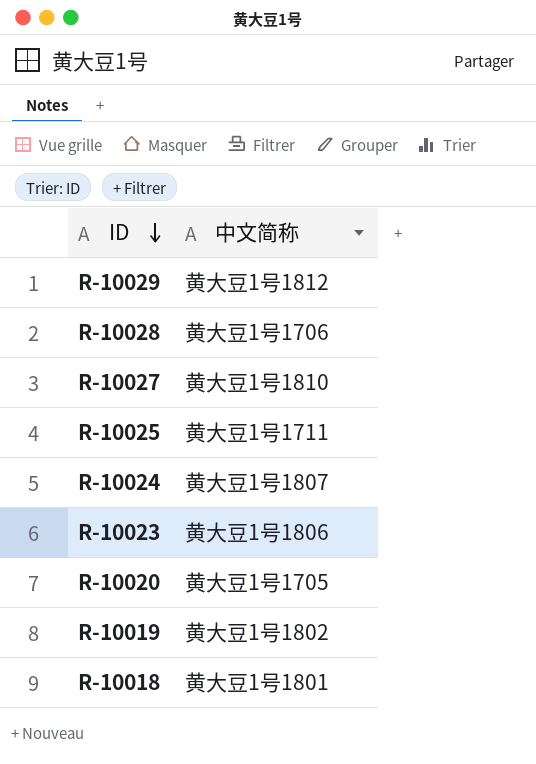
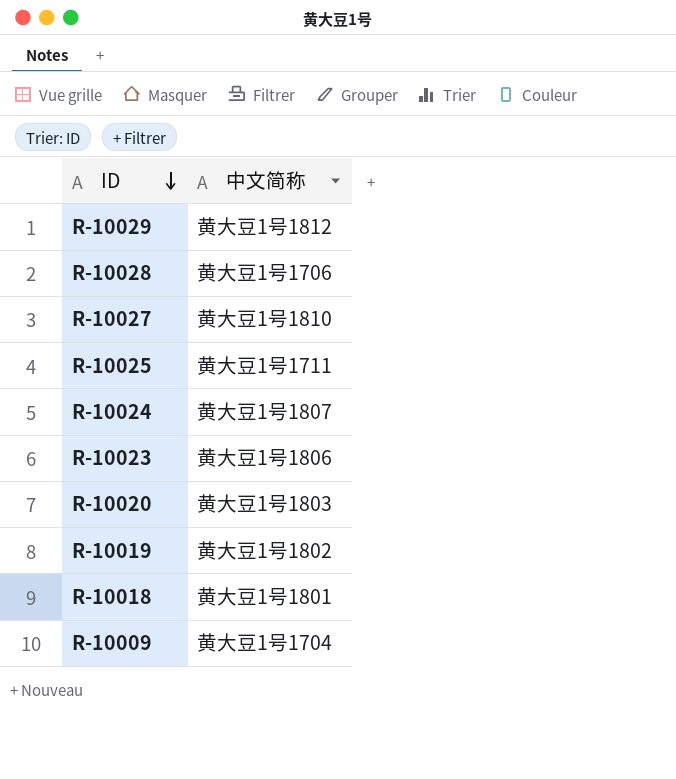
R-10020 | 中文简称: 黄大豆1号1705 -> 黄大豆1号1803
row R-10009: none -> 黄大豆1号1704

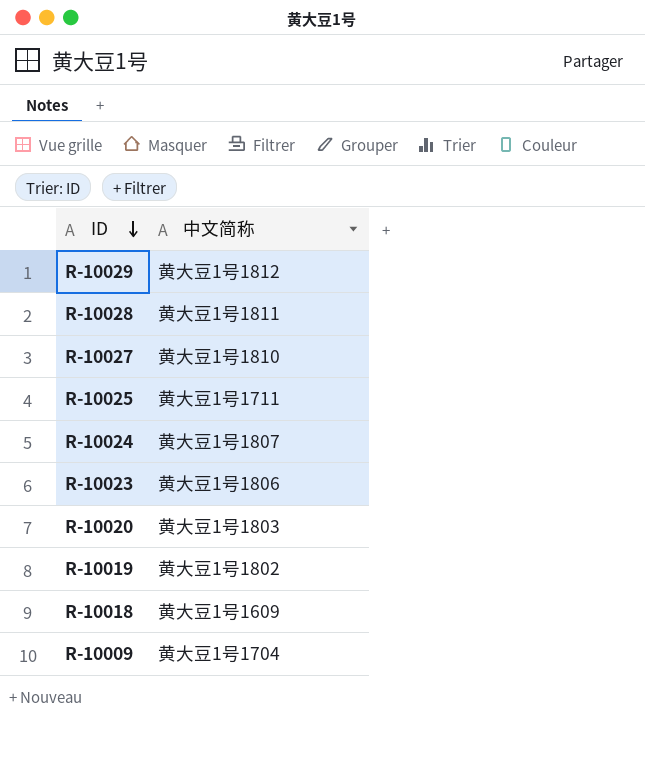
R-10028 | 中文简称: 黄大豆1号1706 -> 黄大豆1号1811
R-10018 | 中文简称: 黄大豆1号1801 -> 黄大豆1号1609

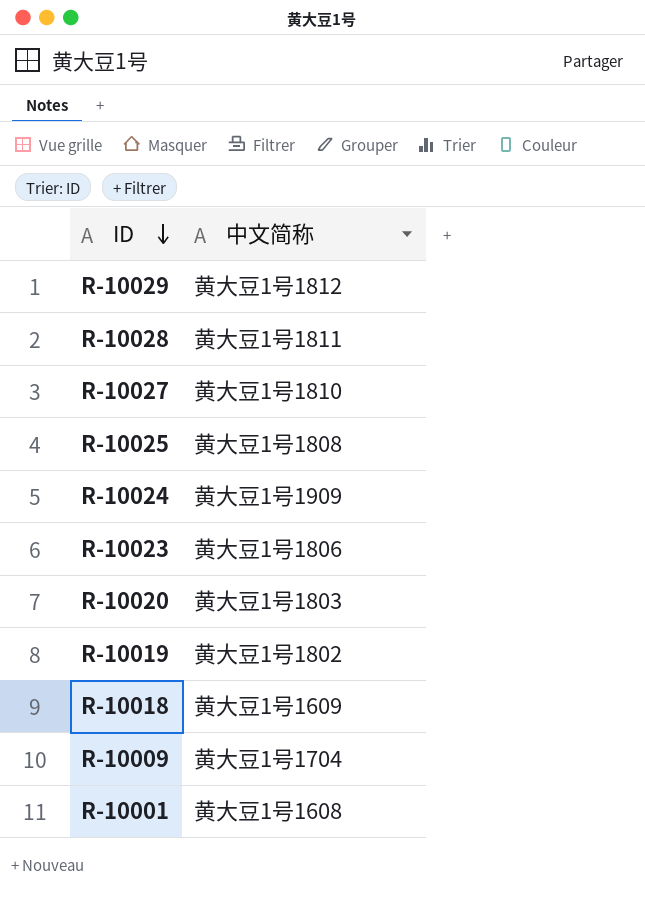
R-10025 | 中文简称: 黄大豆1号1711 -> 黄大豆1号1808
R-10024 | 中文简称: 黄大豆1号1807 -> 黄大豆1号1909
row R-10001: none -> 黄大豆1号1608

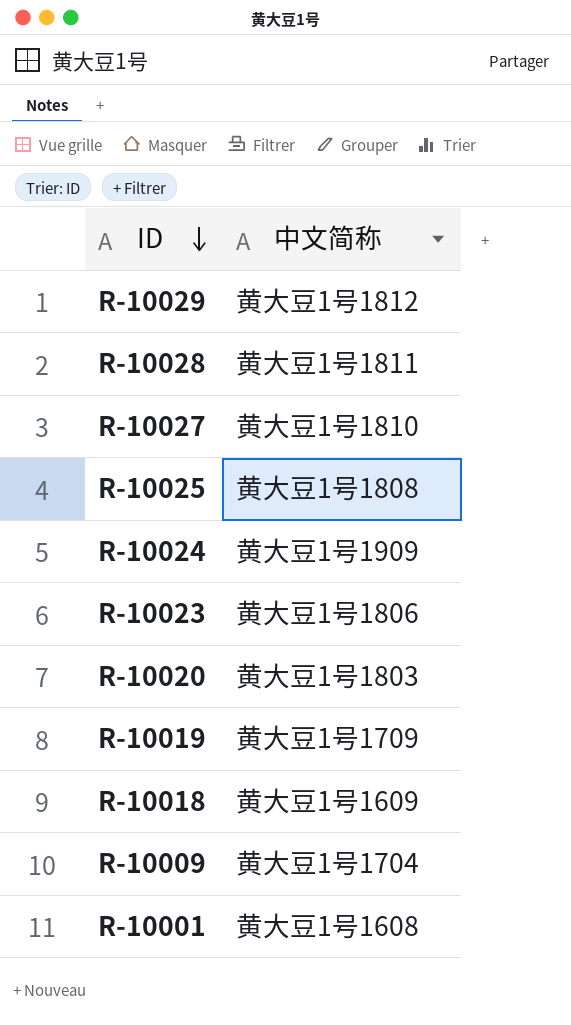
R-10019 | 中文简称: 黄大豆1号1802 -> 黄大豆1号1709

